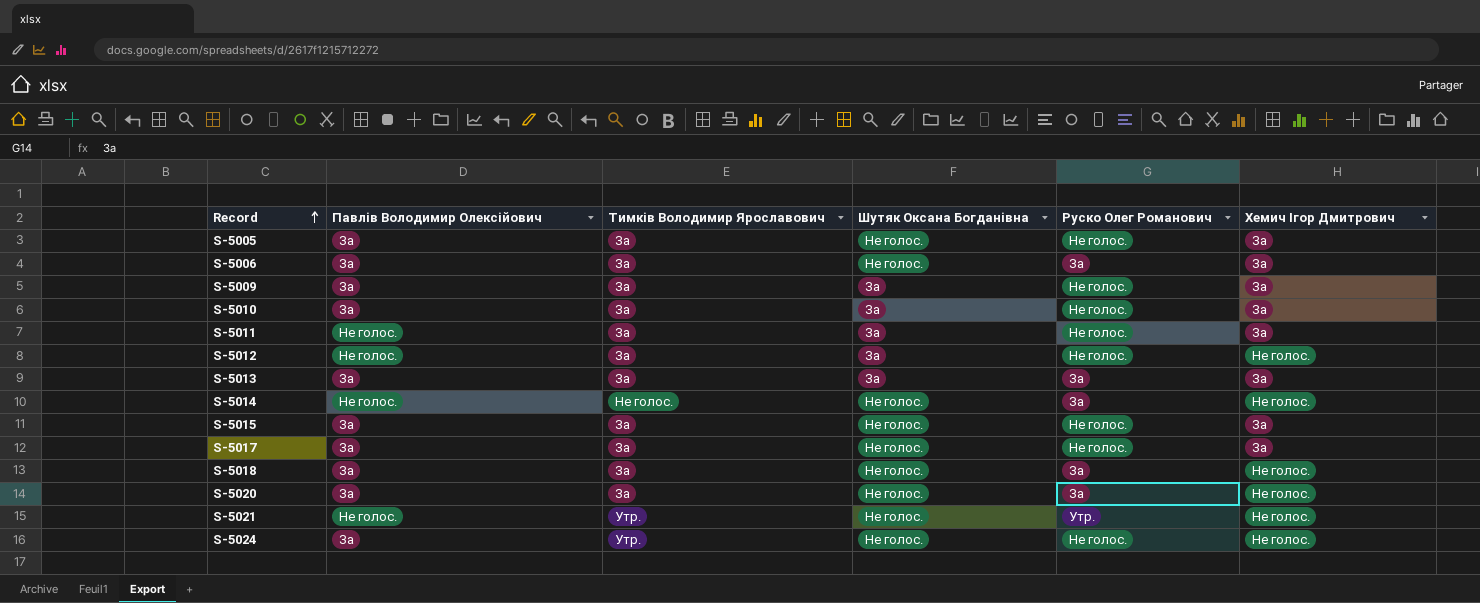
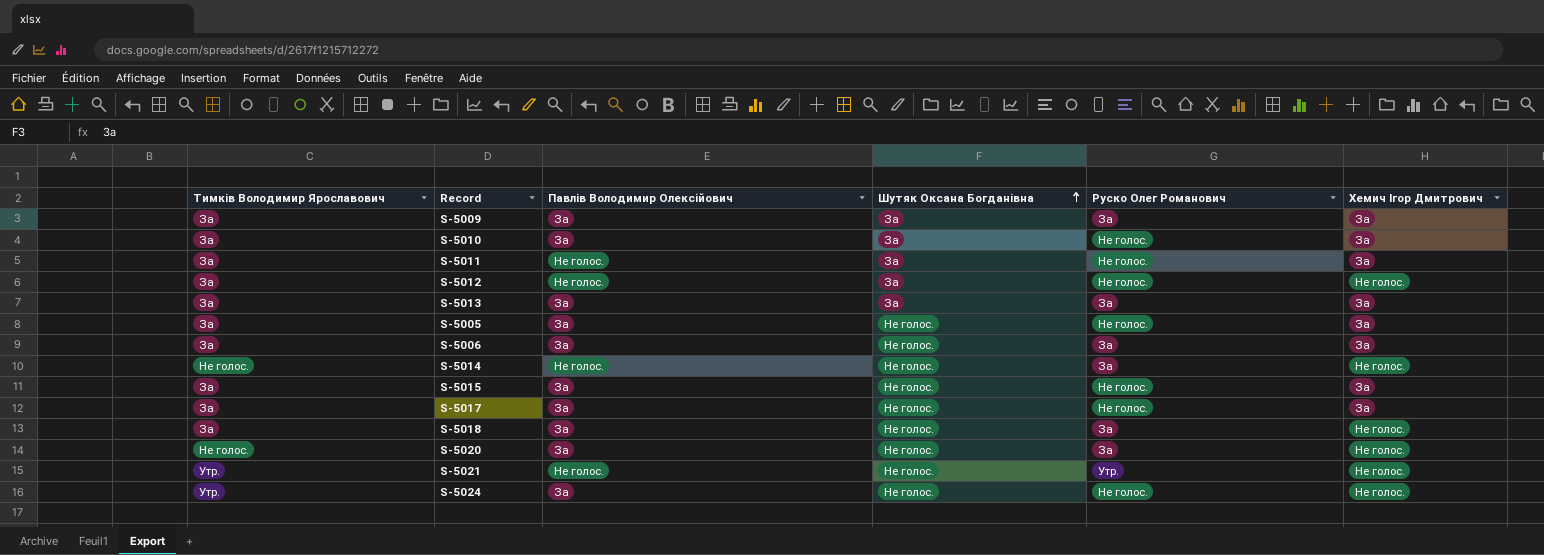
row order: Record ascending -> Шутяк Оксана Богданівна ascending
column Тимків Володимир Ярославович | position: 3 -> 1
S-5009 | Руско Олег Романович: Не голос. -> За
S-5020 | Тимків Володимир Ярославович: За -> Не голос.

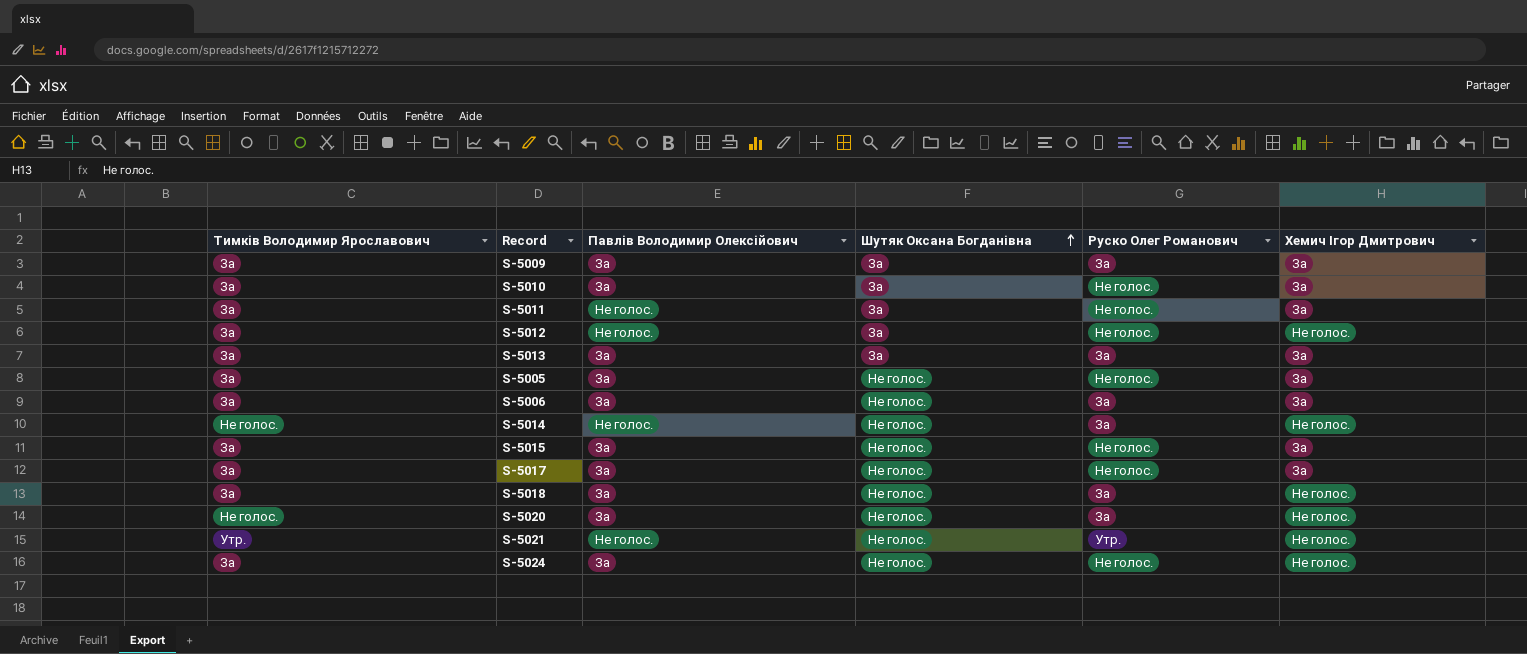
S-5024 | Тимків Володимир Ярославович: Утр. -> За

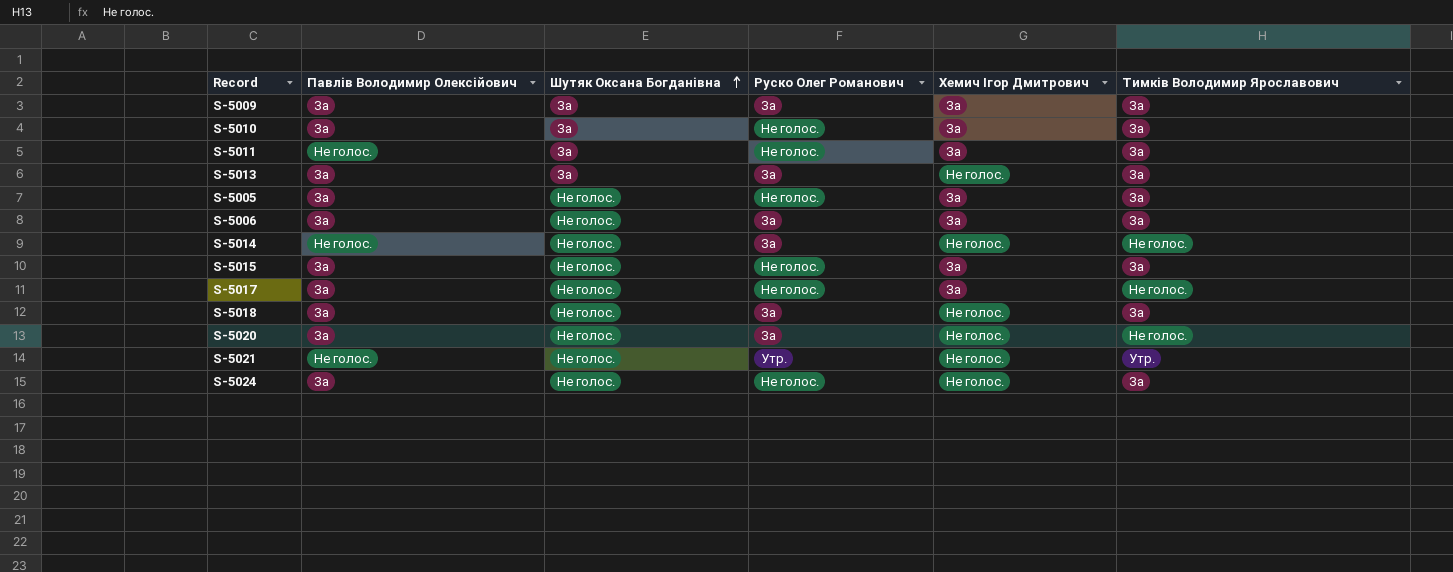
column Тимків Володимир Ярославович | position: 1 -> 6
row S-5012: За | Не голос. | За | Не голос. | Не голос. -> none
S-5013 | Хемич Ігор Дмитрович: За -> Не голос.
S-5017 | Тимків Володимир Ярославович: За -> Не голос.

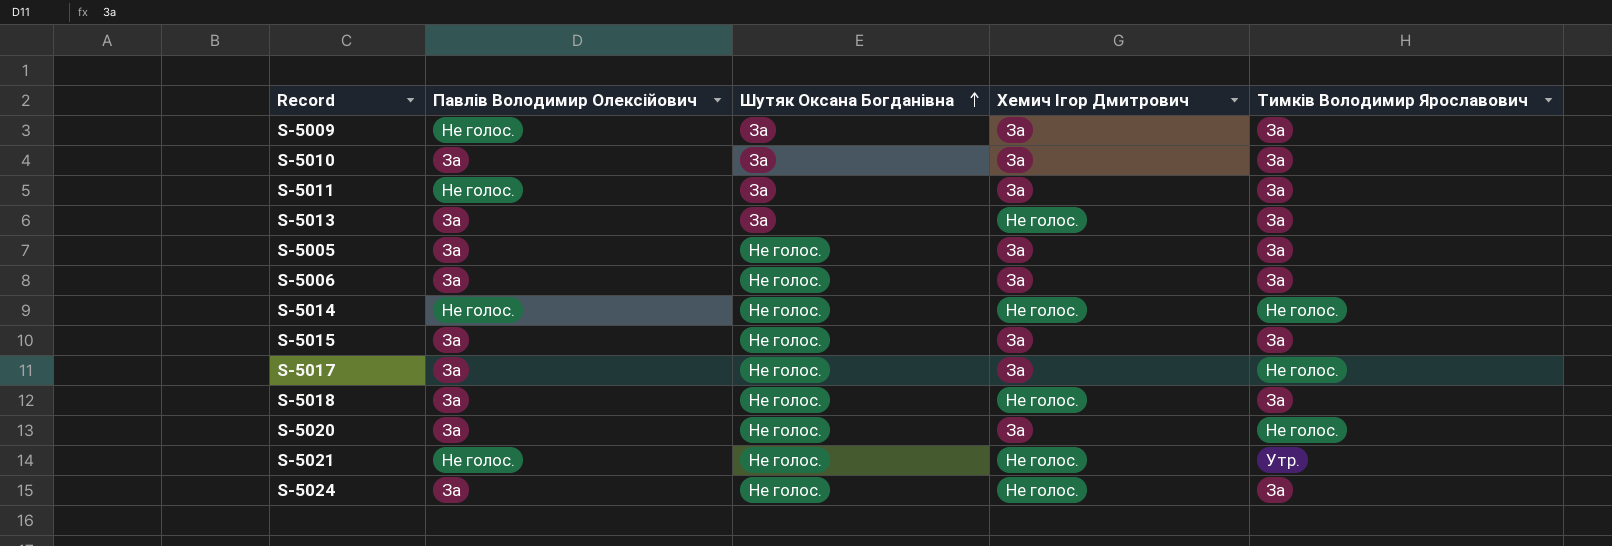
column Руско Олег Романович | position: 4 -> none
S-5009 | Павлів Володимир Олексійович: За -> Не голос.
S-5020 | Хемич Ігор Дмитрович: Не голос. -> За

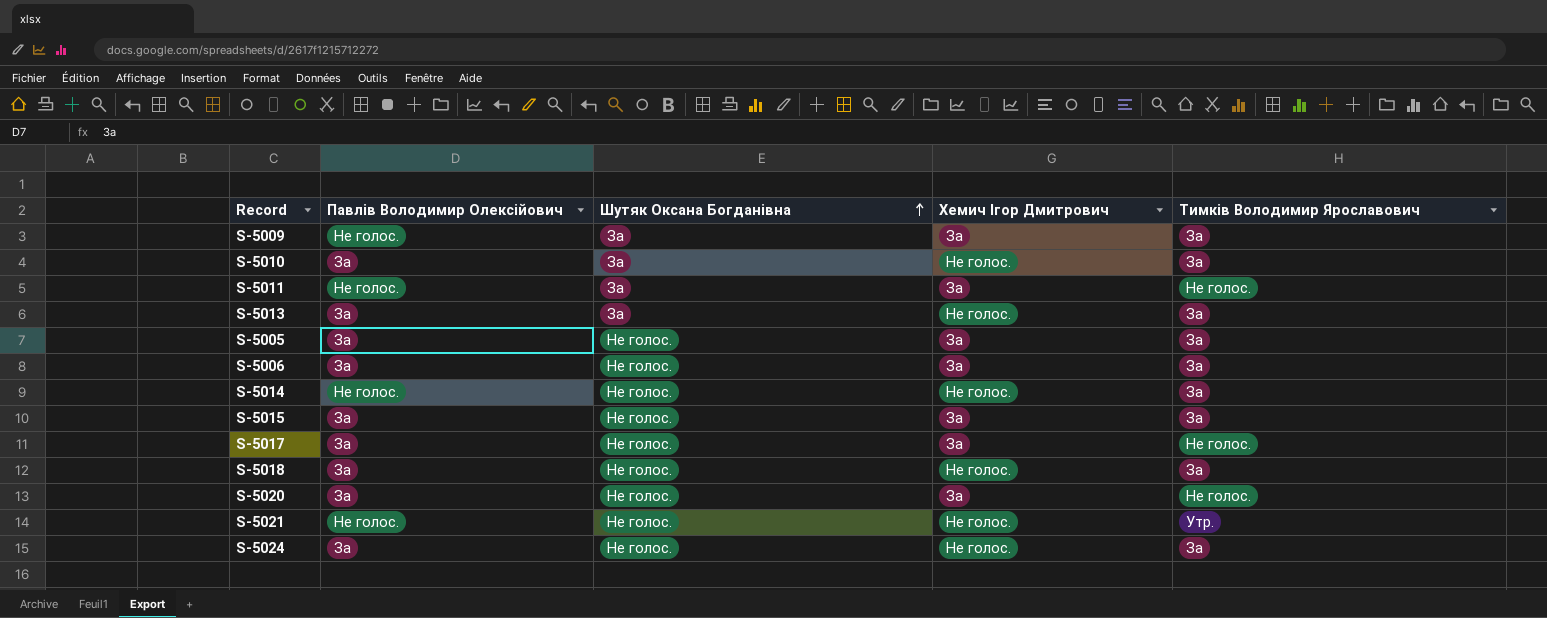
S-5010 | Хемич Ігор Дмитрович: За -> Не голос.
S-5011 | Тимків Володимир Ярославович: За -> Не голос.
S-5014 | Тимків Володимир Ярославович: Не голос. -> За

